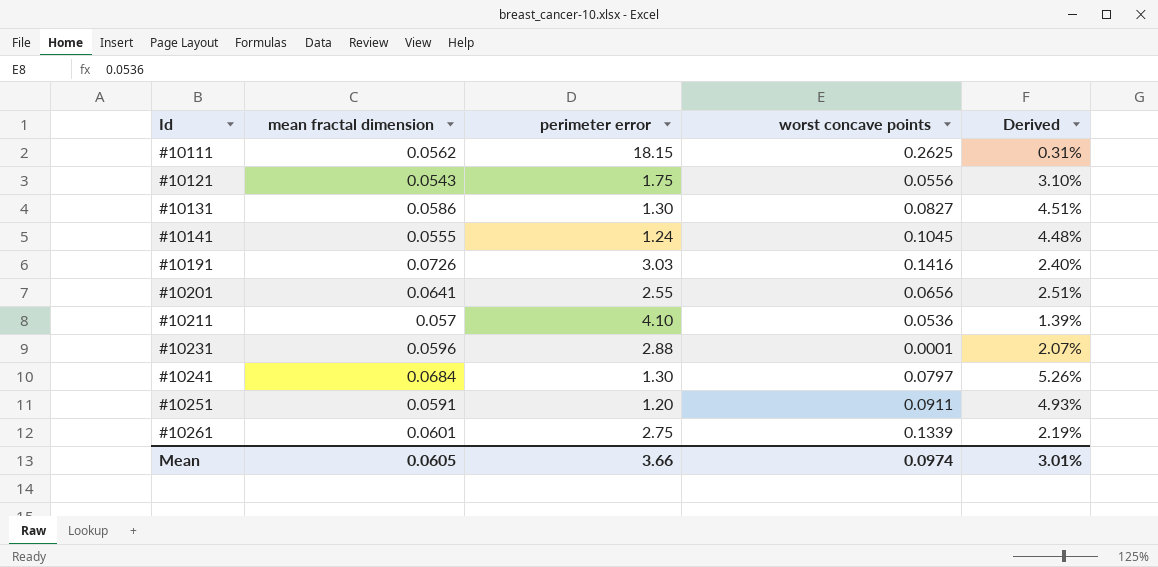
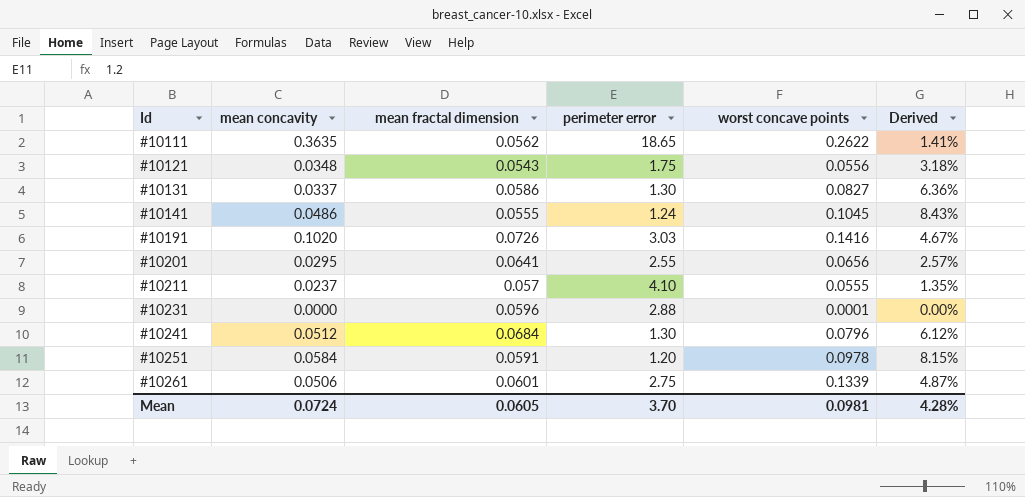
column mean concavity | position: none -> 2
column Derived | formula: [mean fractal dimension] / [perimeter error] -> [worst concave points] / [perimeter error]
#10111 | perimeter error: 18.15 -> 18.65
#10111 | worst concave points: 0.2625 -> 0.2622
#10211 | worst concave points: 0.0536 -> 0.0555
#10241 | worst concave points: 0.0797 -> 0.0796
#10251 | worst concave points: 0.0911 -> 0.0978
Mean | perimeter error: 3.66 -> 3.70
Mean | worst concave points: 0.0974 -> 0.0981
Mean | Derived: 3.01% -> 4.28%

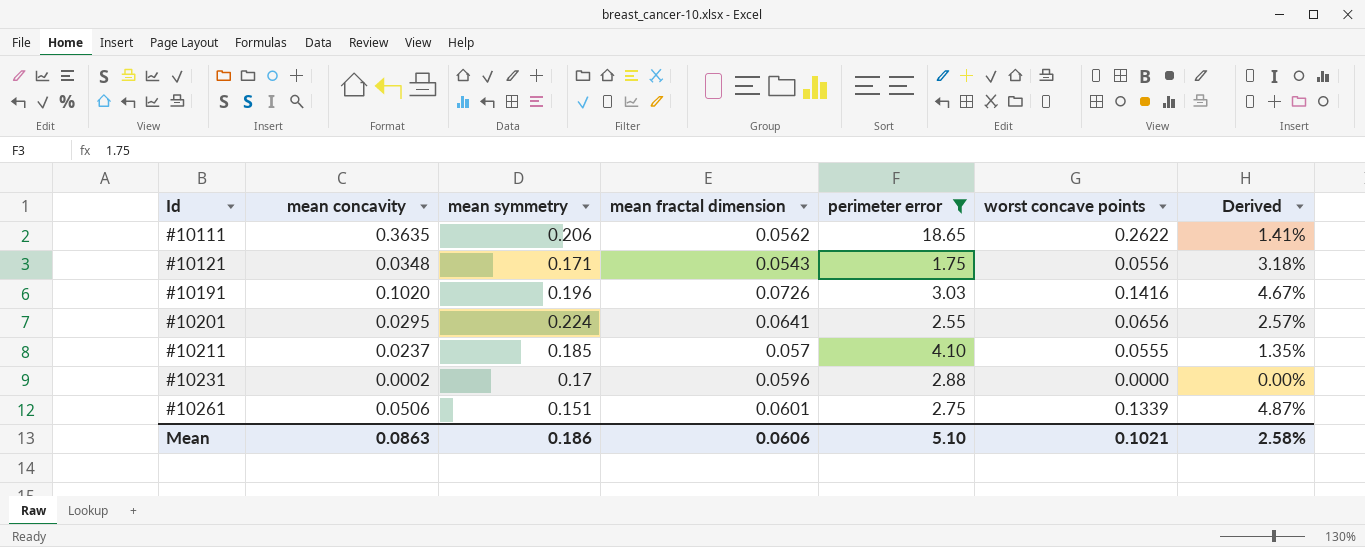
filter: none -> perimeter error >= 1.75
column mean symmetry | position: none -> 3
#10231 | mean concavity: 0.0000 -> 0.0002
#10231 | worst concave points: 0.0001 -> 0.0000
Mean | mean concavity: 0.0724 -> 0.0863
Mean | mean fractal dimension: 0.0605 -> 0.0606
Mean | perimeter error: 3.70 -> 5.10
Mean | worst concave points: 0.0981 -> 0.1021
Mean | Derived: 4.28% -> 2.58%

